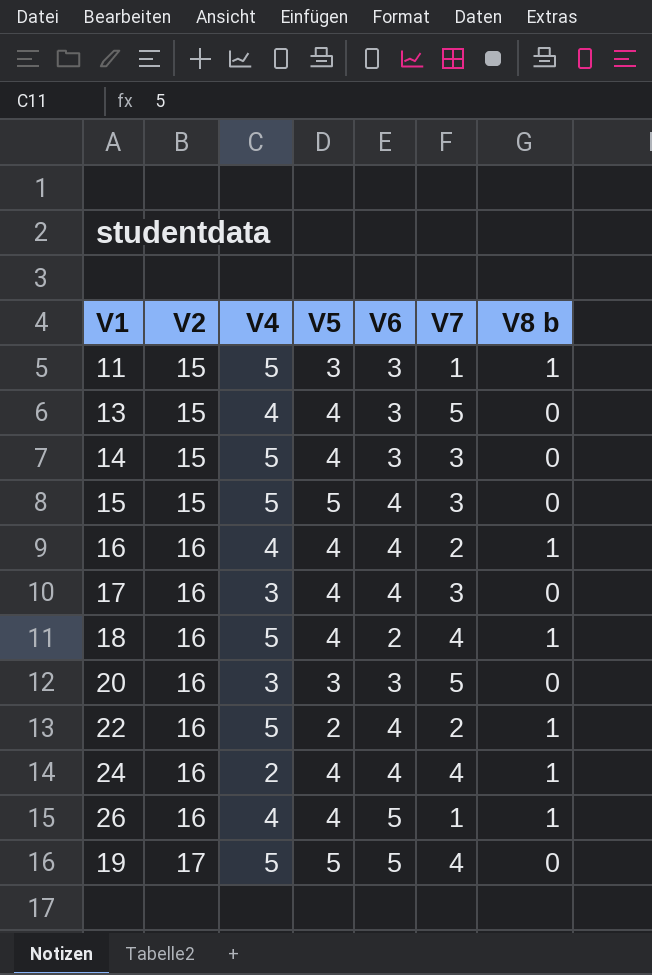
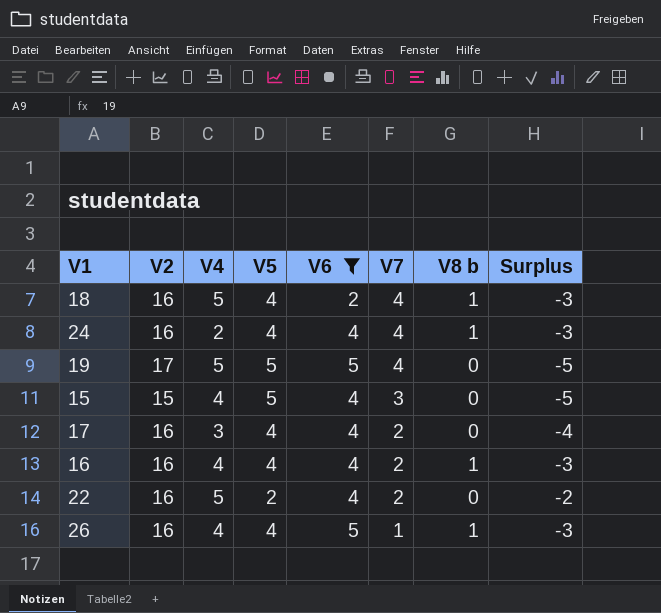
filter: none -> V6 != 3
row order: V2 ascending -> V7 descending
column Surplus | formula: none -> [V8 b] - [V5]
15 | V4: 5 -> 4
17 | V7: 3 -> 2
22 | V8 b: 1 -> 0

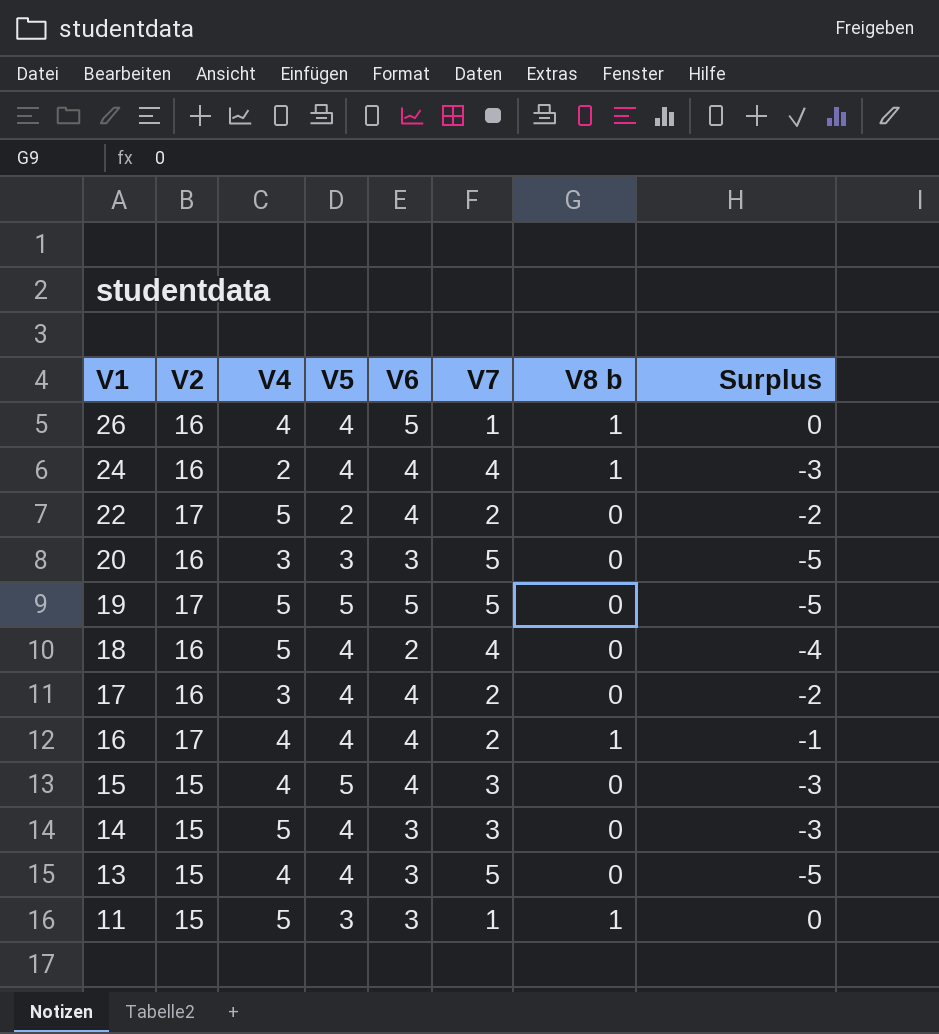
filter: V6 != 3 -> none
row order: V7 descending -> V1 descending
column Surplus | formula: [V8 b] - [V5] -> [V8 b] - [V7]
22 | V2: 16 -> 17
19 | V7: 4 -> 5
18 | V8 b: 1 -> 0
16 | V2: 16 -> 17

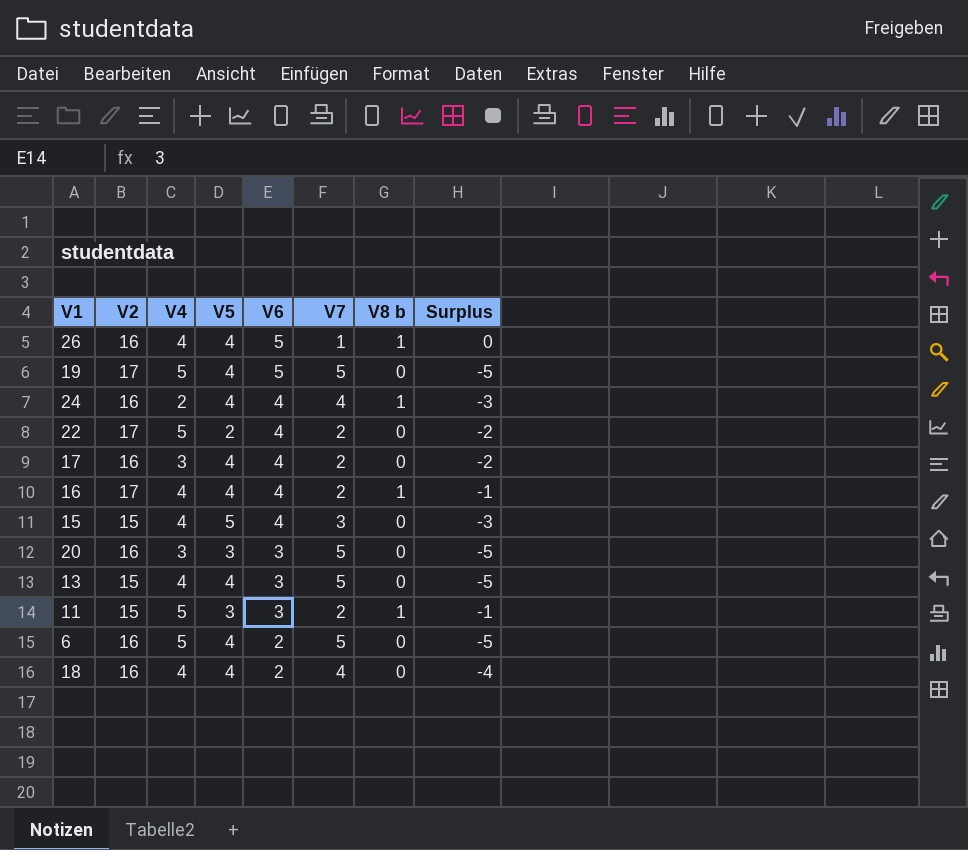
row order: V1 descending -> V6 descending
row 14: 15 | 5 | 4 | 3 | 3 | 0 | -3 -> none
19 | V5: 5 -> 4
11 | V7: 1 -> 2
11 | Surplus: 0 -> -1
row 6: none -> 16 | 5 | 4 | 2 | 5 | 0 | -5
18 | V4: 5 -> 4

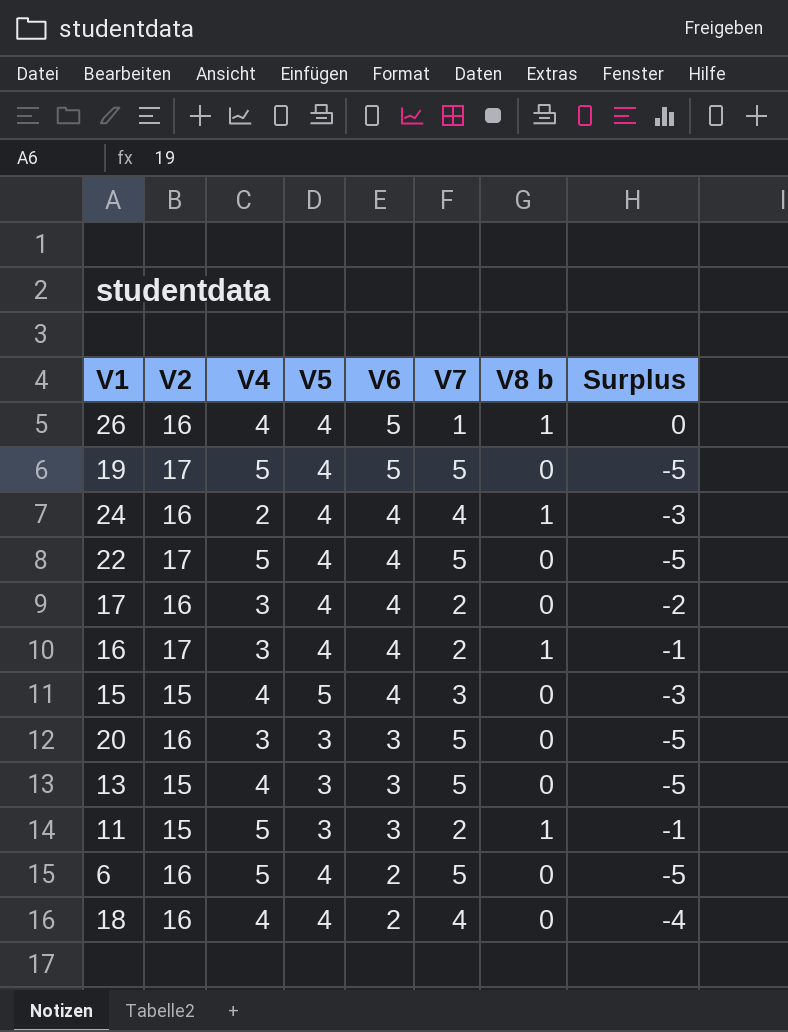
22 | V5: 2 -> 4
22 | V7: 2 -> 5
22 | Surplus: -2 -> -5
16 | V4: 4 -> 3
13 | V5: 4 -> 3

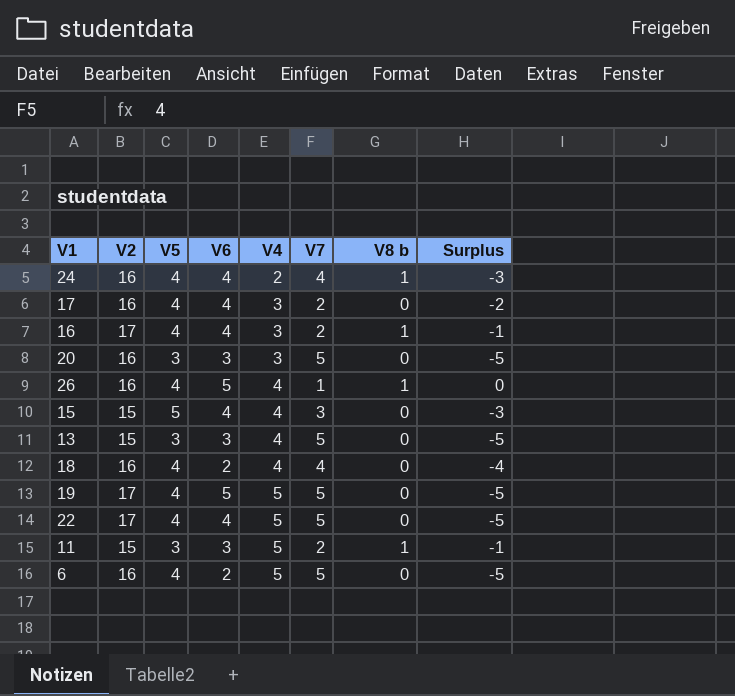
row order: V6 descending -> V4 ascending
column V4 | position: 3 -> 5

